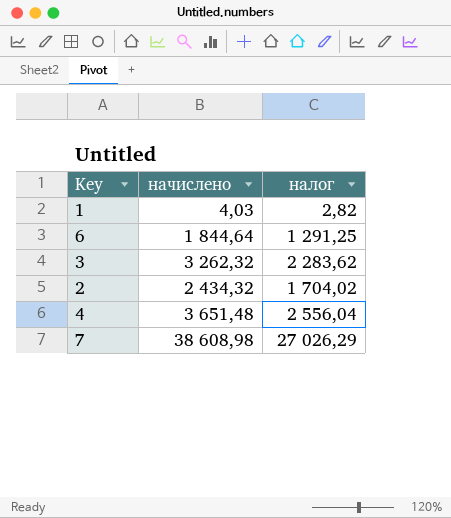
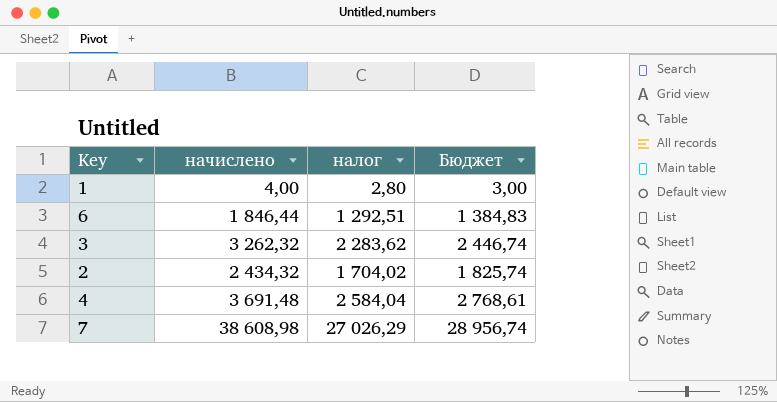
column Бюджет | formula: none -> [начислено] * 0,75
1 | начислено: 4,03 -> 4,00
1 | налог: 2,82 -> 2,80
6 | начислено: 1 844,64 -> 1 846,44
6 | налог: 1 291,25 -> 1 292,51
4 | начислено: 3 651,48 -> 3 691,48
4 | налог: 2 556,04 -> 2 584,04

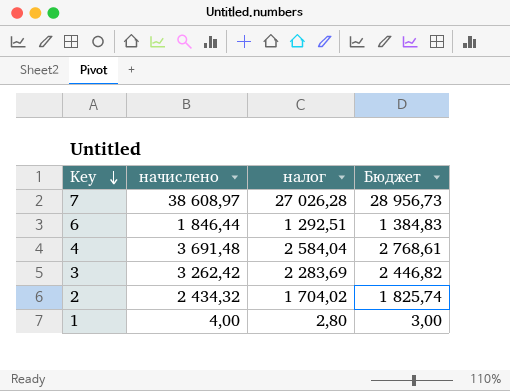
row order: none -> Key descending
7 | начислено: 38 608,98 -> 38 608,97
7 | налог: 27 026,29 -> 27 026,28
7 | Бюджет: 28 956,74 -> 28 956,73
3 | начислено: 3 262,32 -> 3 262,42
3 | налог: 2 283,62 -> 2 283,69
3 | Бюджет: 2 446,74 -> 2 446,82

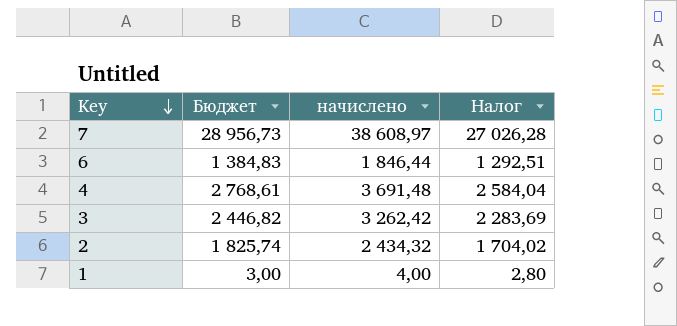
column Бюджет | position: 4 -> 2
column name: налог -> Налог

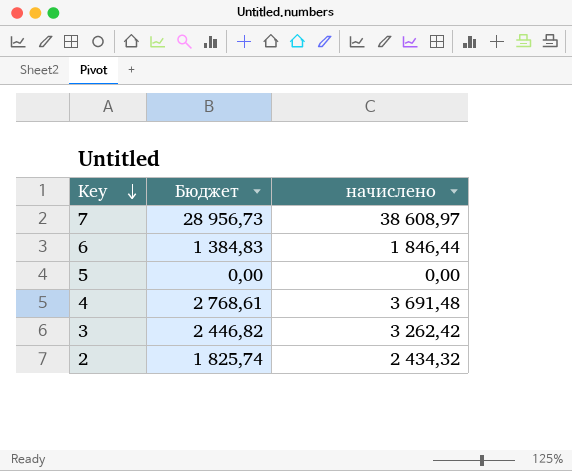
column Налог | formula: [начислено] * 0,7 -> none
row 1: 3,00 | 4,00 | 2,80 -> none
row 5: none -> 0,00 | 0,00

